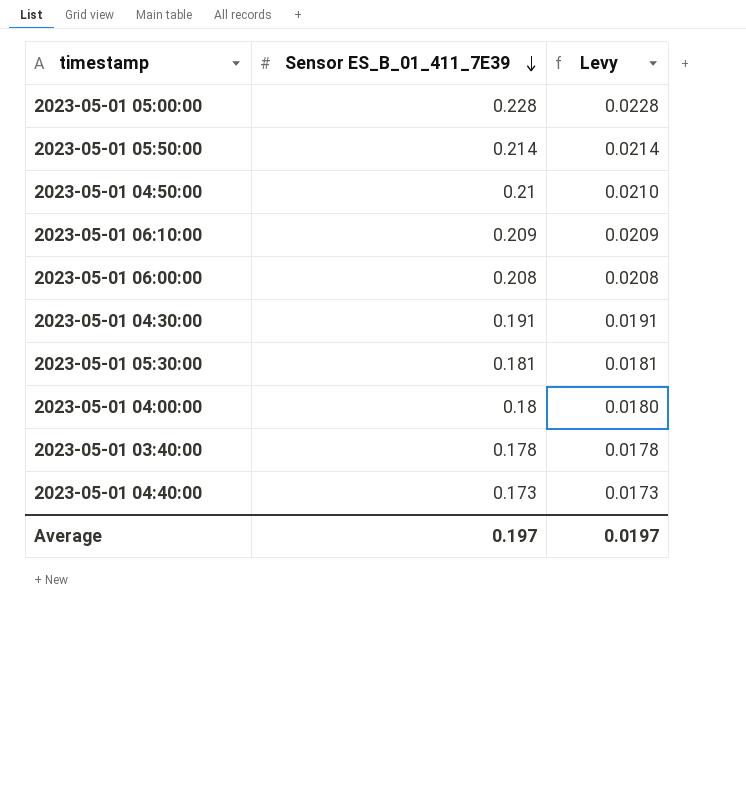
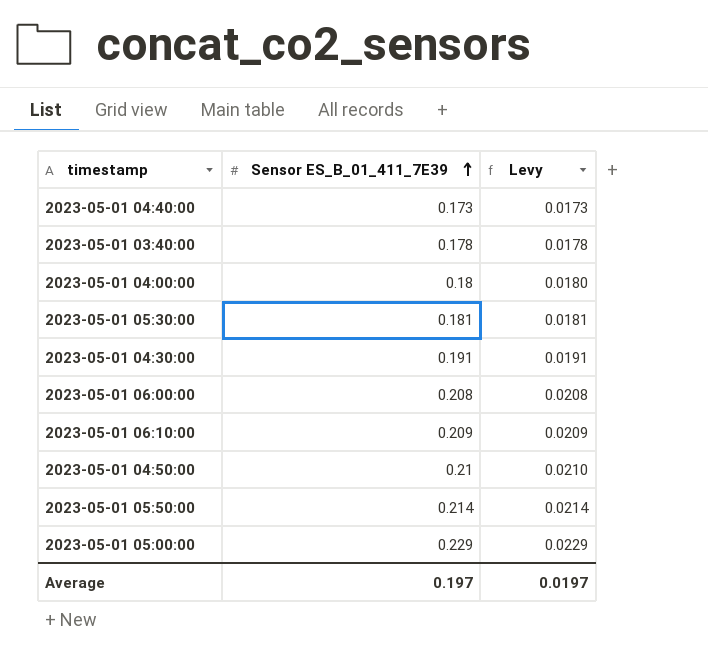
row order: Sensor ES_B_01_411_7E39 descending -> Sensor ES_B_01_411_7E39 ascending
2023-05-01 05:00:00 | Sensor ES_B_01_411_7E39: 0.228 -> 0.229
2023-05-01 05:00:00 | Levy: 0.0228 -> 0.0229

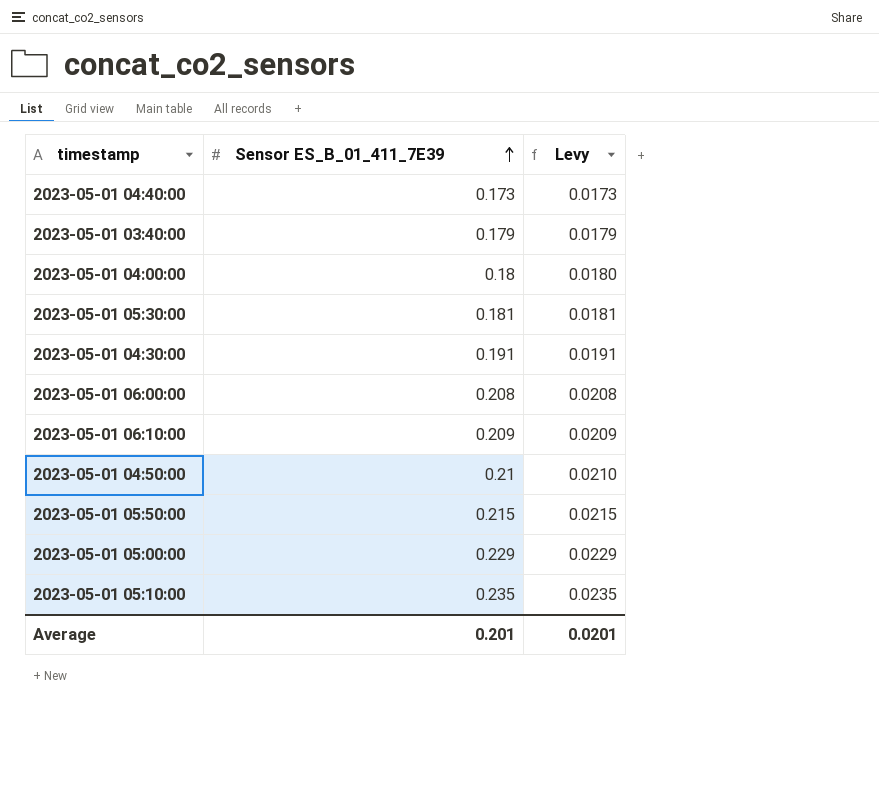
2023-05-01 03:40:00 | Sensor ES_B_01_411_7E39: 0.178 -> 0.179
2023-05-01 03:40:00 | Levy: 0.0178 -> 0.0179
2023-05-01 05:50:00 | Sensor ES_B_01_411_7E39: 0.214 -> 0.215
2023-05-01 05:50:00 | Levy: 0.0214 -> 0.0215
row 2023-05-01 05:10:00: none -> 0.235 | 0.0235
Average | Sensor ES_B_01_411_7E39: 0.197 -> 0.201
Average | Levy: 0.0197 -> 0.0201

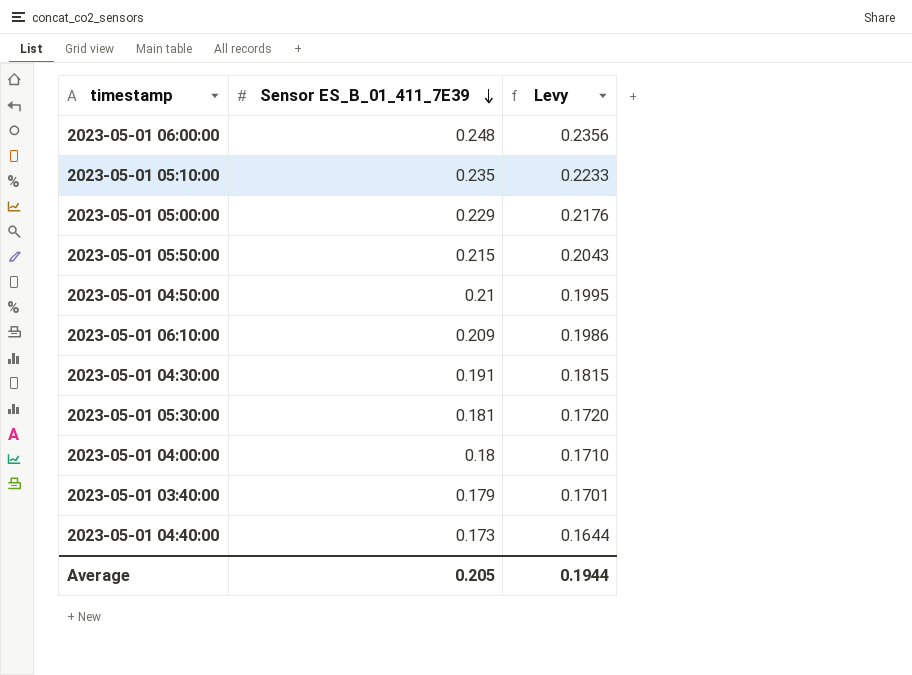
row order: Sensor ES_B_01_411_7E39 ascending -> Sensor ES_B_01_411_7E39 descending
column Levy | formula: [Sensor ES_B_01_411_7E39] * 0.1 -> [Sensor ES_B_01_411_7E39] * 0.95
2023-05-01 06:00:00 | Sensor ES_B_01_411_7E39: 0.208 -> 0.248
Average | Sensor ES_B_01_411_7E39: 0.201 -> 0.205
Average | Levy: 0.0201 -> 0.1944

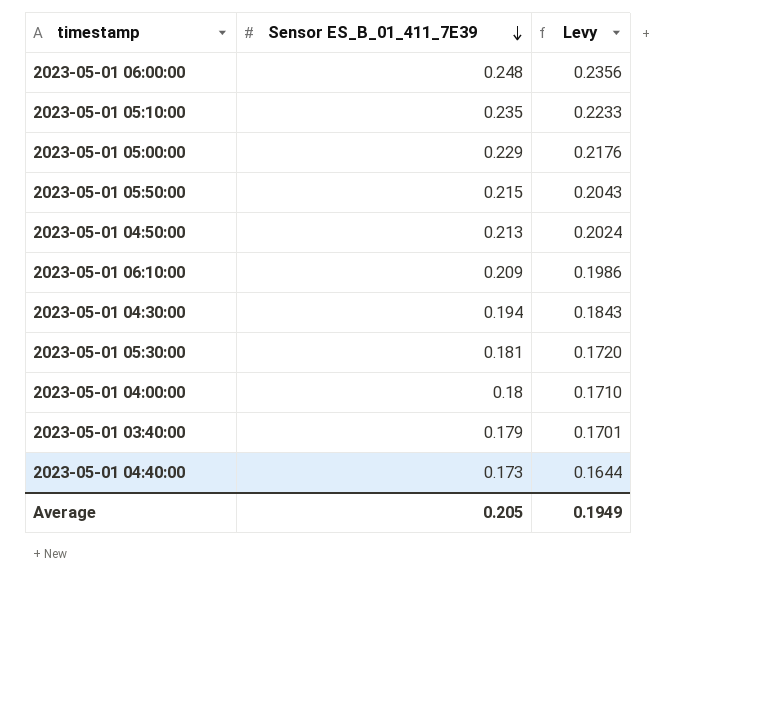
2023-05-01 04:50:00 | Sensor ES_B_01_411_7E39: 0.21 -> 0.213
2023-05-01 04:50:00 | Levy: 0.1995 -> 0.2024
2023-05-01 04:30:00 | Sensor ES_B_01_411_7E39: 0.191 -> 0.194
2023-05-01 04:30:00 | Levy: 0.1815 -> 0.1843
Average | Levy: 0.1944 -> 0.1949

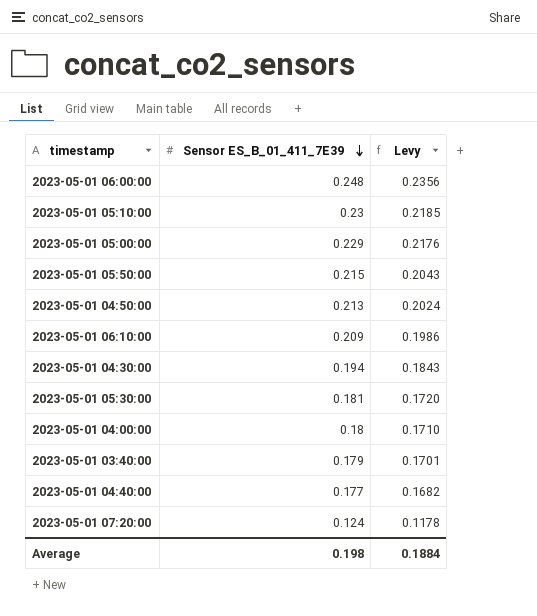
2023-05-01 05:10:00 | Sensor ES_B_01_411_7E39: 0.235 -> 0.23
2023-05-01 05:10:00 | Levy: 0.2233 -> 0.2185
2023-05-01 04:40:00 | Sensor ES_B_01_411_7E39: 0.173 -> 0.177
2023-05-01 04:40:00 | Levy: 0.1644 -> 0.1682
row 2023-05-01 07:20:00: none -> 0.124 | 0.1178
Average | Sensor ES_B_01_411_7E39: 0.205 -> 0.198
Average | Levy: 0.1949 -> 0.1884

